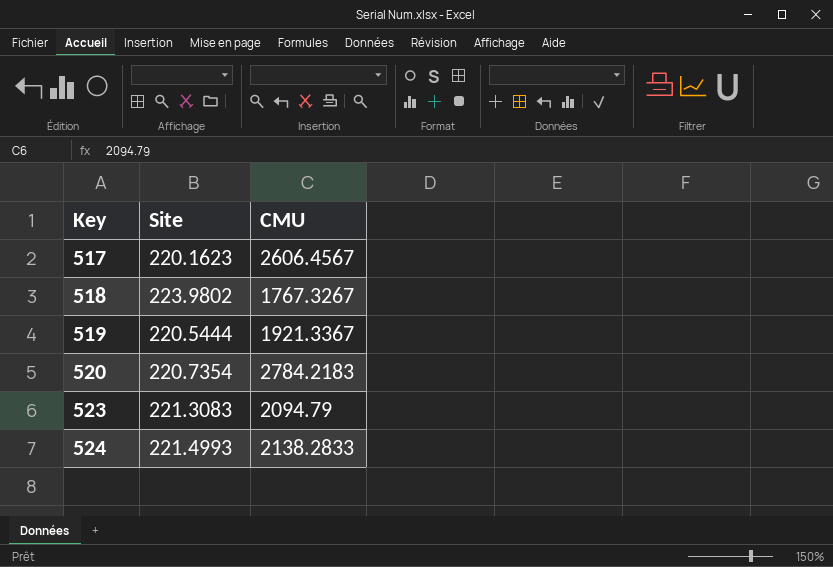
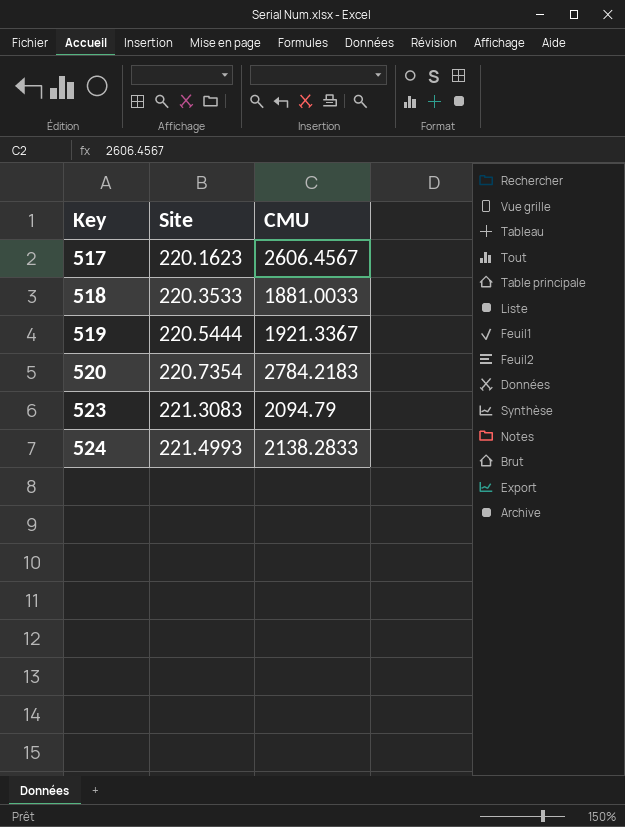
518 | Site: 223.9802 -> 220.3533
518 | CMU: 1767.3267 -> 1881.0033

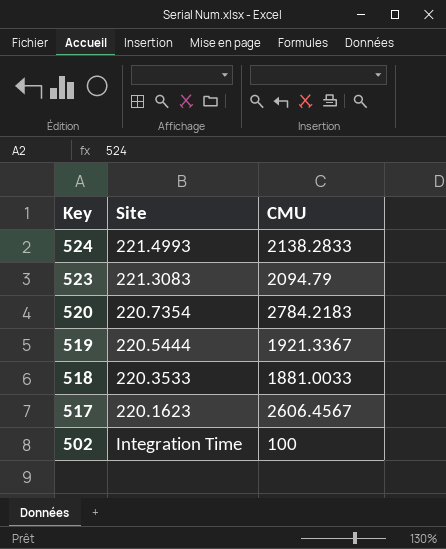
row order: Key ascending -> Key descending
row 502: none -> Integration Time | 100

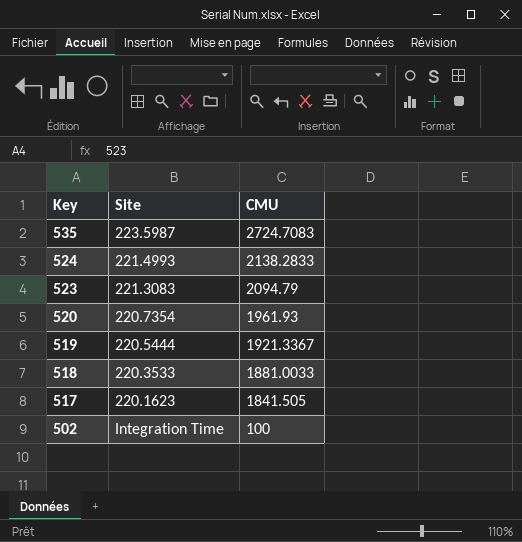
row 535: none -> 223.5987 | 2724.7083
520 | CMU: 2784.2183 -> 1961.93
517 | CMU: 2606.4567 -> 1841.505

